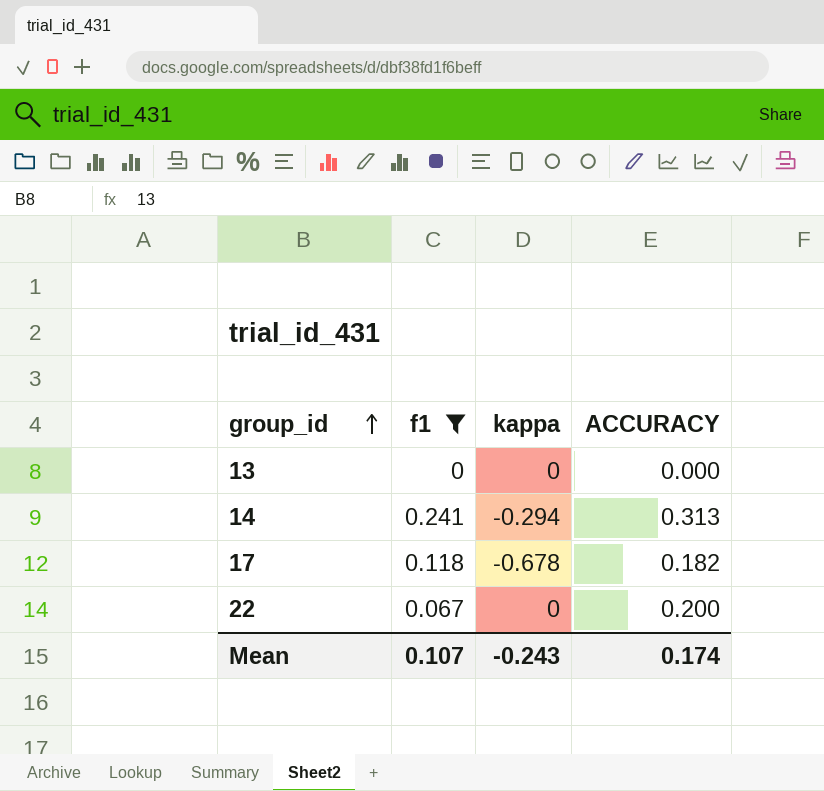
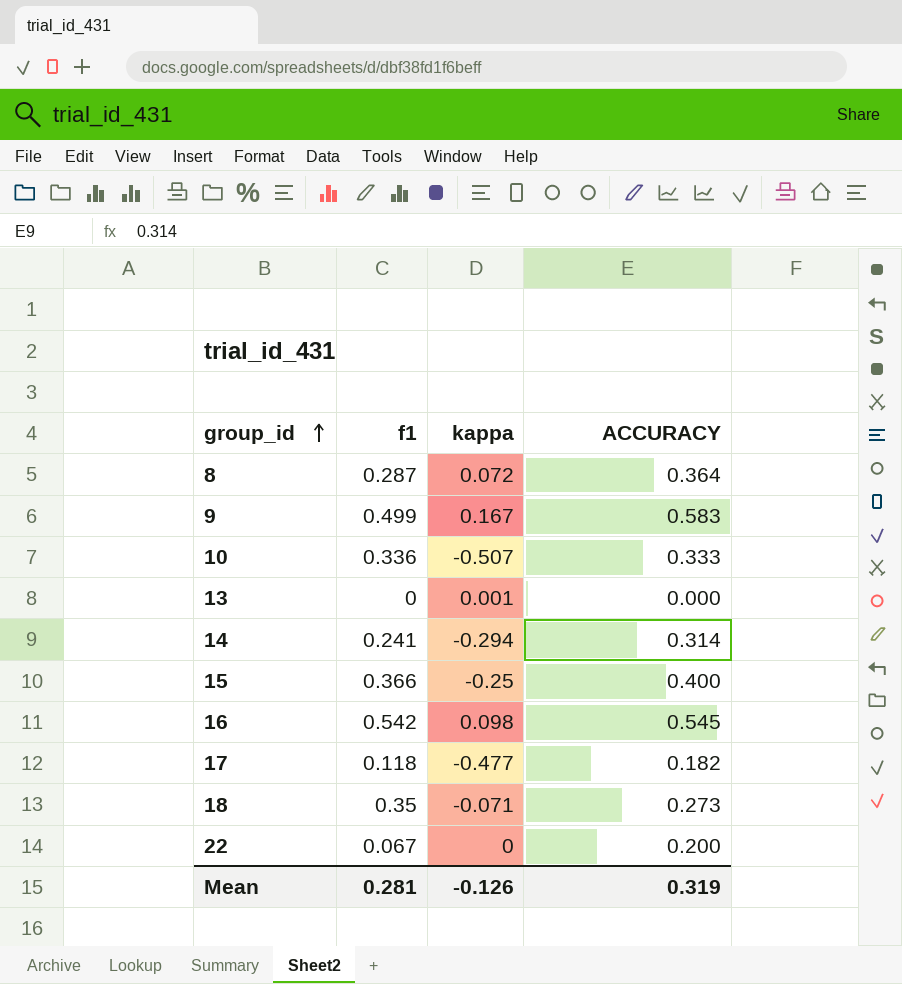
filter: f1 <= 0.241 -> none
13 | kappa: 0 -> 0.001
14 | ACCURACY: 0.313 -> 0.314
17 | kappa: -0.678 -> -0.477
Mean | f1: 0.107 -> 0.281
Mean | kappa: -0.243 -> -0.126
Mean | ACCURACY: 0.174 -> 0.319

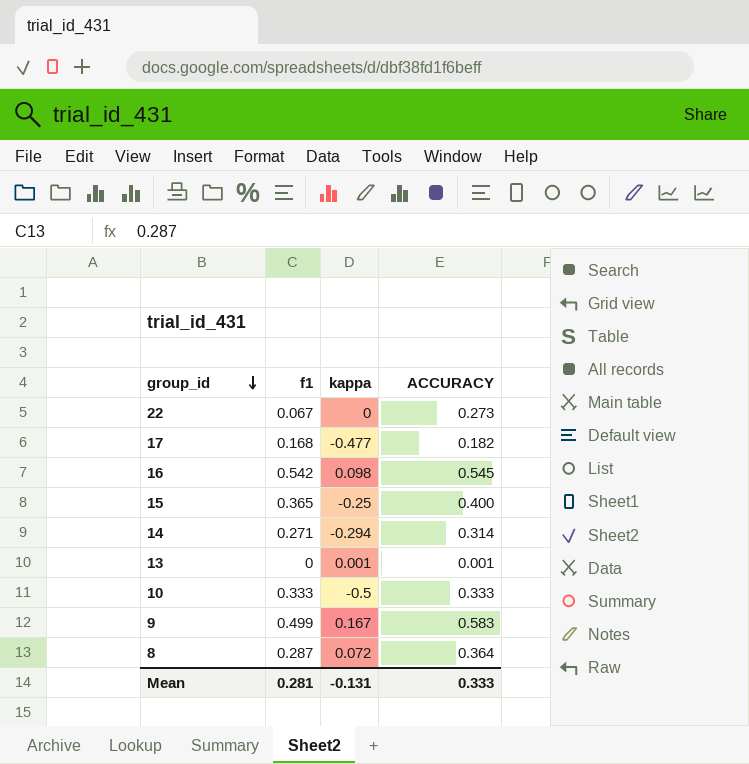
row order: group_id ascending -> group_id descending
row 18: 0.35 | -0.071 | 0.273 -> none
22 | ACCURACY: 0.200 -> 0.273
17 | f1: 0.118 -> 0.168
15 | f1: 0.366 -> 0.365
14 | f1: 0.241 -> 0.271
13 | ACCURACY: 0.000 -> 0.001
10 | f1: 0.336 -> 0.333
10 | kappa: -0.507 -> -0.5
Mean | kappa: -0.126 -> -0.131
Mean | ACCURACY: 0.319 -> 0.333

